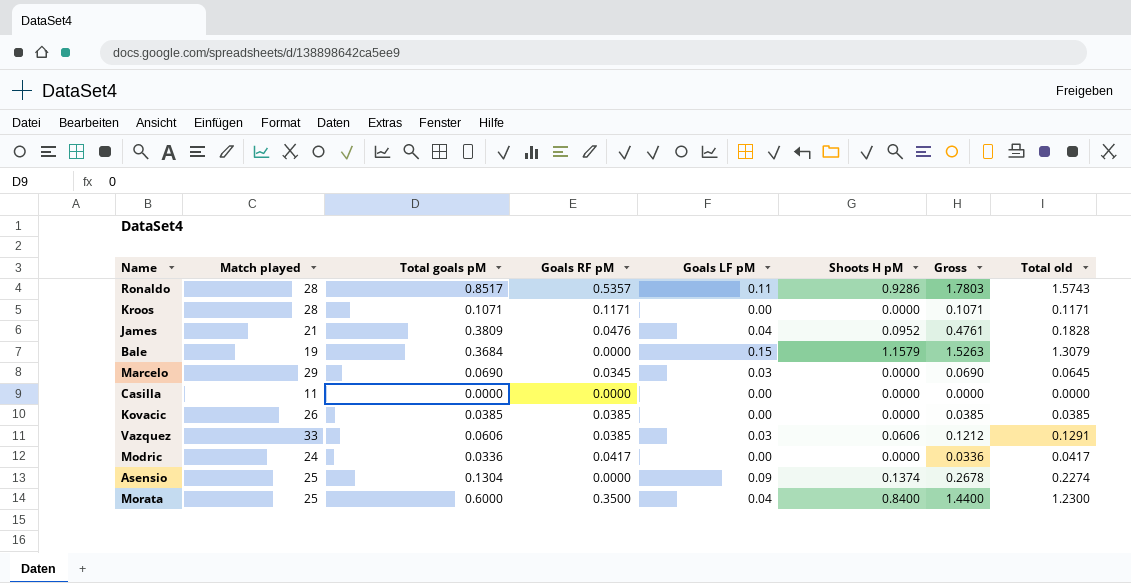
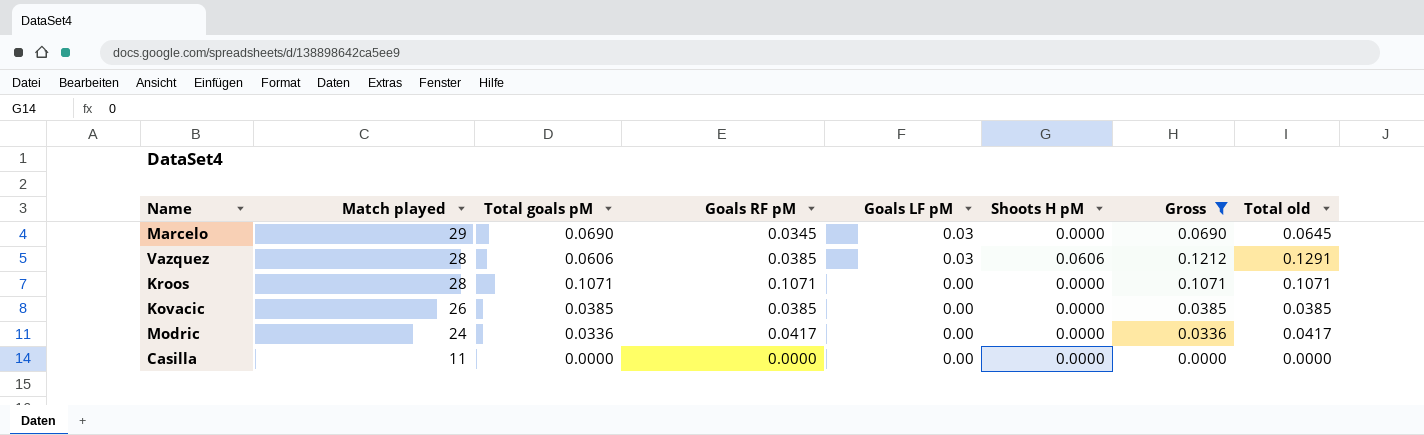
filter: none -> Gross <= 0.1212
row order: none -> Match played descending
Vazquez | Match played: 33 -> 28
Kroos | Goals RF pM: 0.1171 -> 0.1071
Kroos | Total old: 0.1171 -> 0.1071

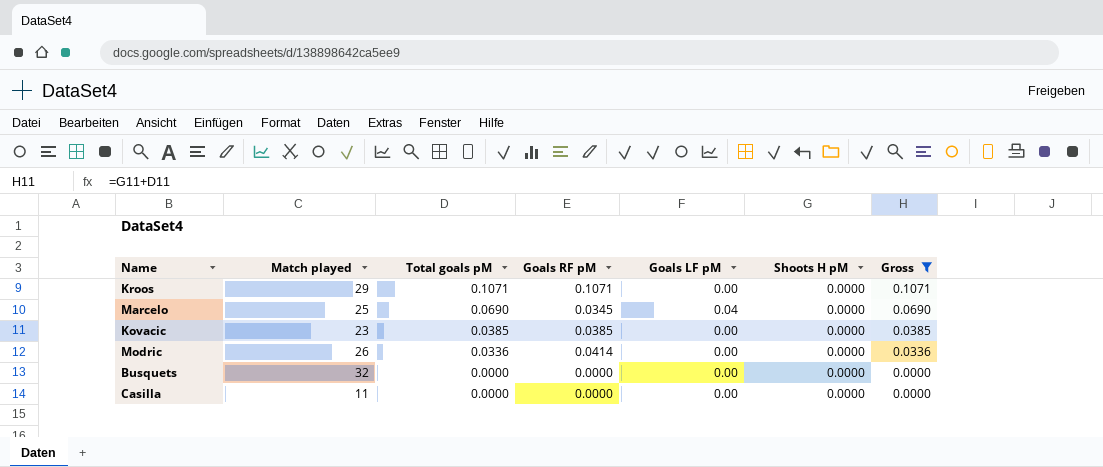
row order: Match played descending -> Total goals pM descending
column Total old | formula: [Goals RF pM] + [Goals LF pM] + [Shoots H pM] -> none
row Vazquez: 28 | 0.0606 | 0.0385 | 0.03 | 0.0606 | 0.1212 | 0.1291 -> none
Kroos | Match played: 28 -> 29
Marcelo | Match played: 29 -> 25
Marcelo | Goals LF pM: 0.03 -> 0.04
Kovacic | Match played: 26 -> 23
Modric | Match played: 24 -> 26
Modric | Goals RF pM: 0.0417 -> 0.0414
row Busquets: none -> 32 | 0.0000 | 0.0000 | 0.00 | 0.0000 | 0.0000

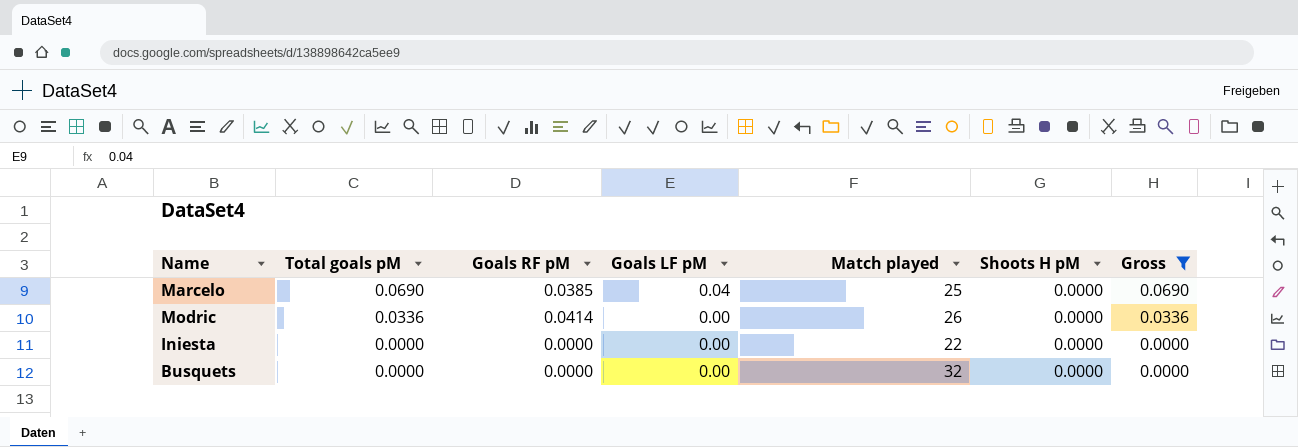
column Match played | position: 2 -> 5
row Kroos: 29 | 0.1071 | 0.1071 | 0.00 | 0.0000 | 0.1071 -> none
row Kovacic: 23 | 0.0385 | 0.0385 | 0.00 | 0.0000 | 0.0385 -> none
row Casilla: 11 | 0.0000 | 0.0000 | 0.00 | 0.0000 | 0.0000 -> none
Marcelo | Goals RF pM: 0.0345 -> 0.0385
row Iniesta: none -> 0.0000 | 0.0000 | 0.00 | 22 | 0.0000 | 0.0000

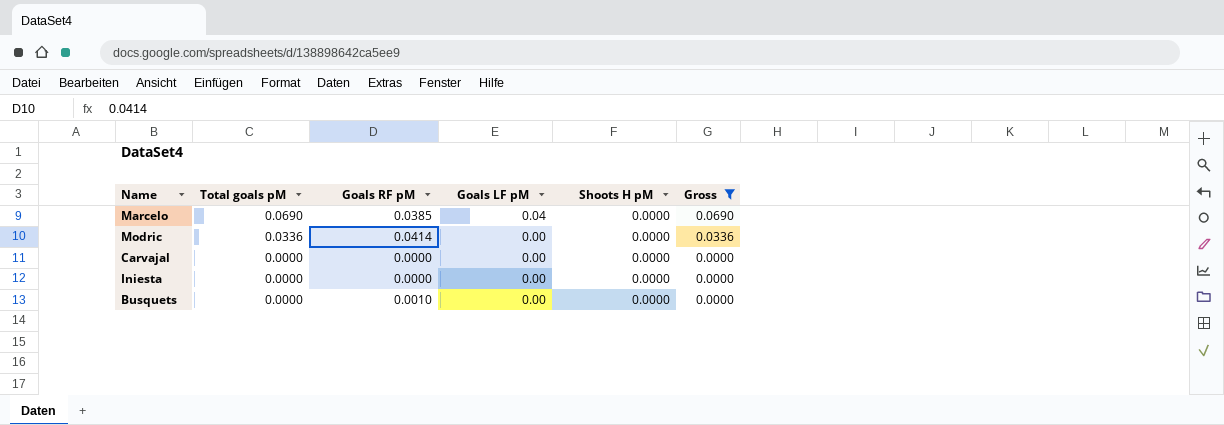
column Match played | position: 5 -> none
row Carvajal: none -> 0.0000 | 0.0000 | 0.00 | 0.0000 | 0.0000
Busquets | Goals RF pM: 0.0000 -> 0.0010

